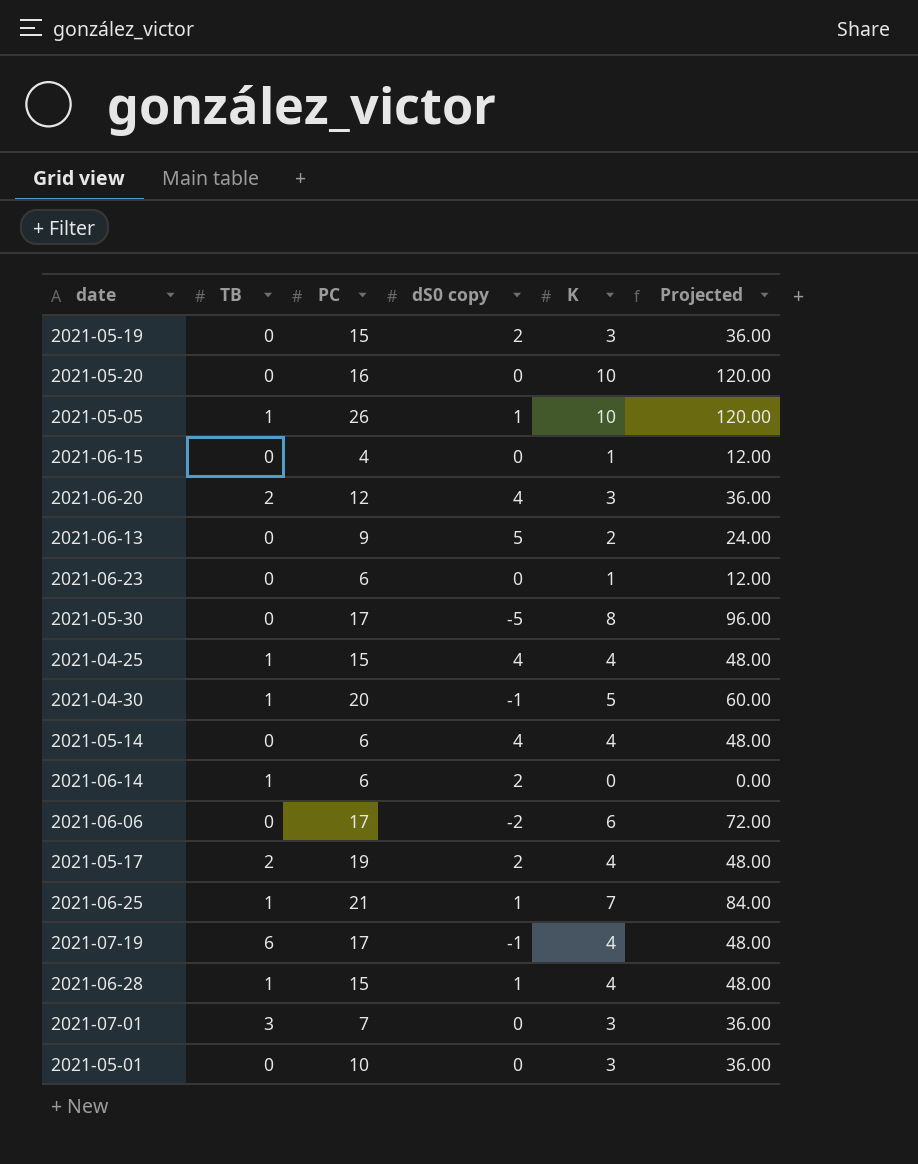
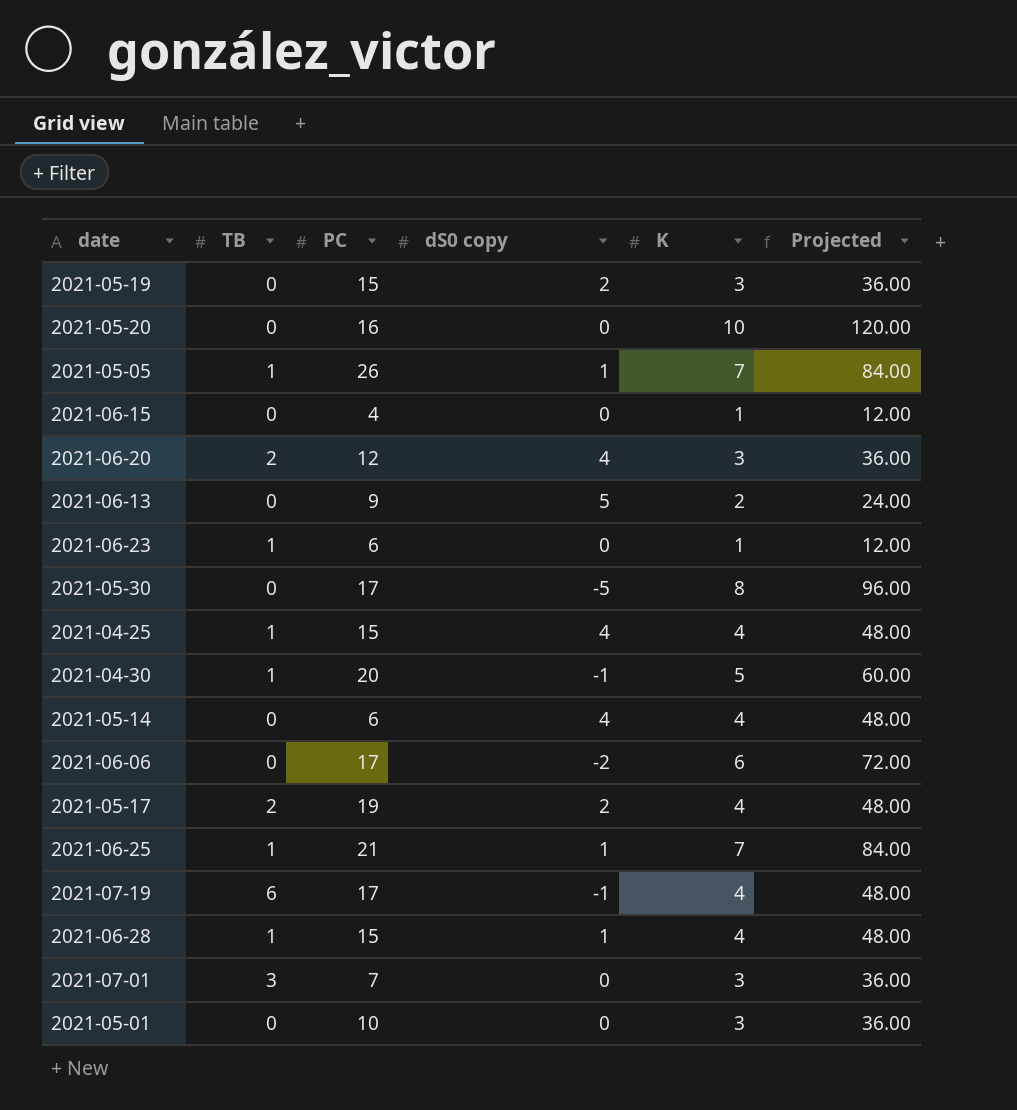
row 2021-06-14: 1 | 6 | 2 | 0 | 0.00 -> none
2021-05-05 | K: 10 -> 7
2021-05-05 | Projected: 120.00 -> 84.00
2021-06-23 | TB: 0 -> 1

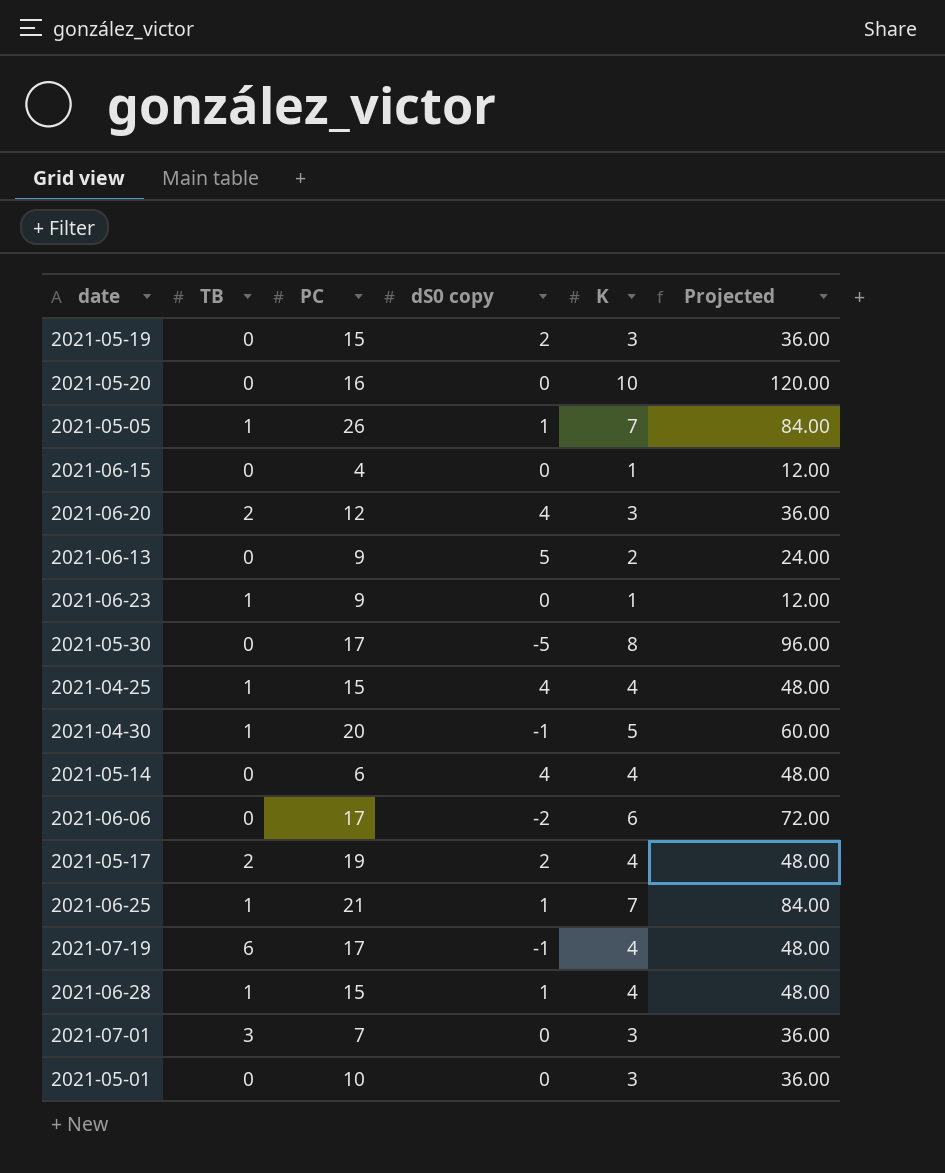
2021-06-23 | PC: 6 -> 9

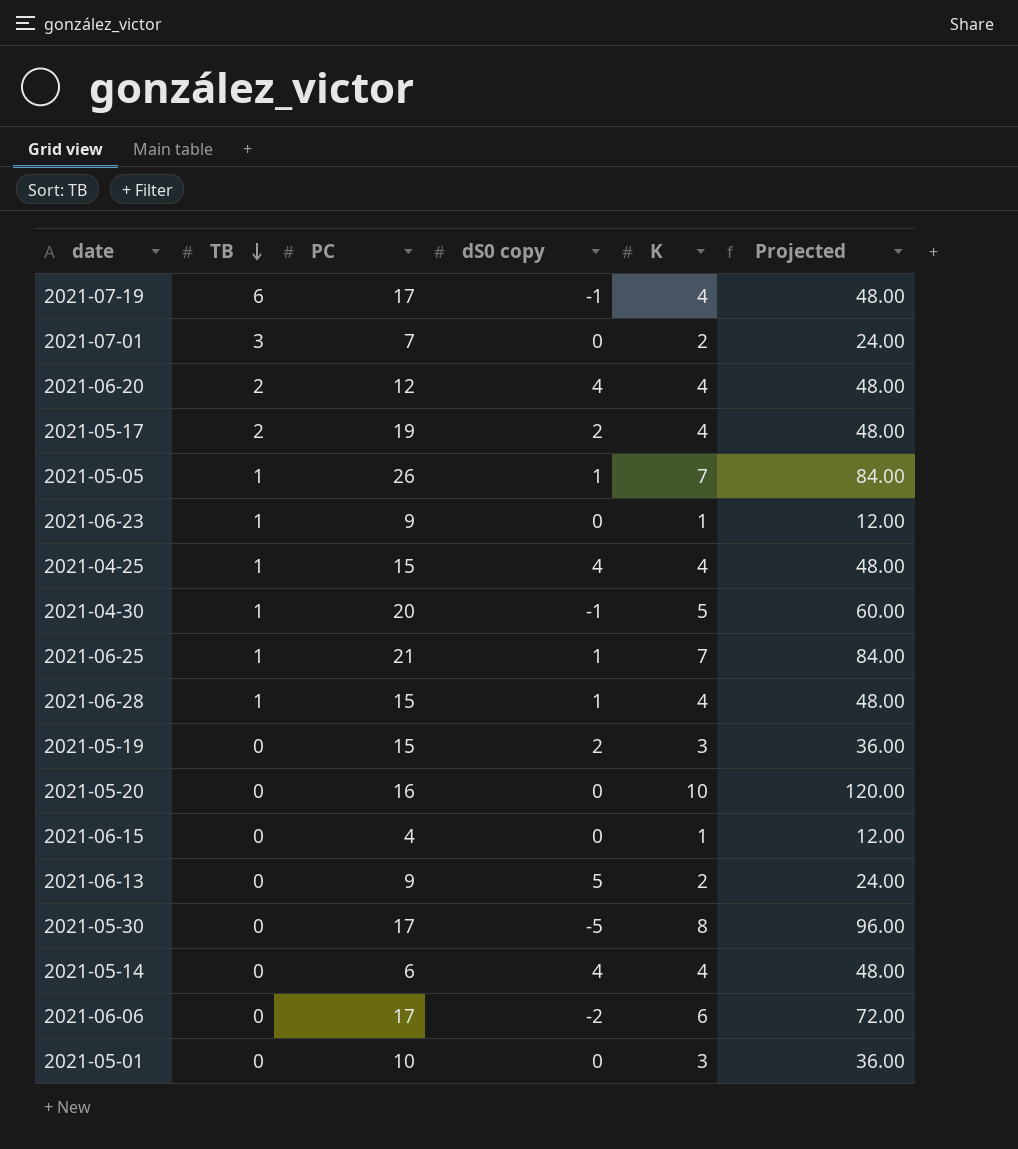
row order: none -> TB descending
2021-07-01 | K: 3 -> 2
2021-07-01 | Projected: 36.00 -> 24.00
2021-06-20 | K: 3 -> 4
2021-06-20 | Projected: 36.00 -> 48.00

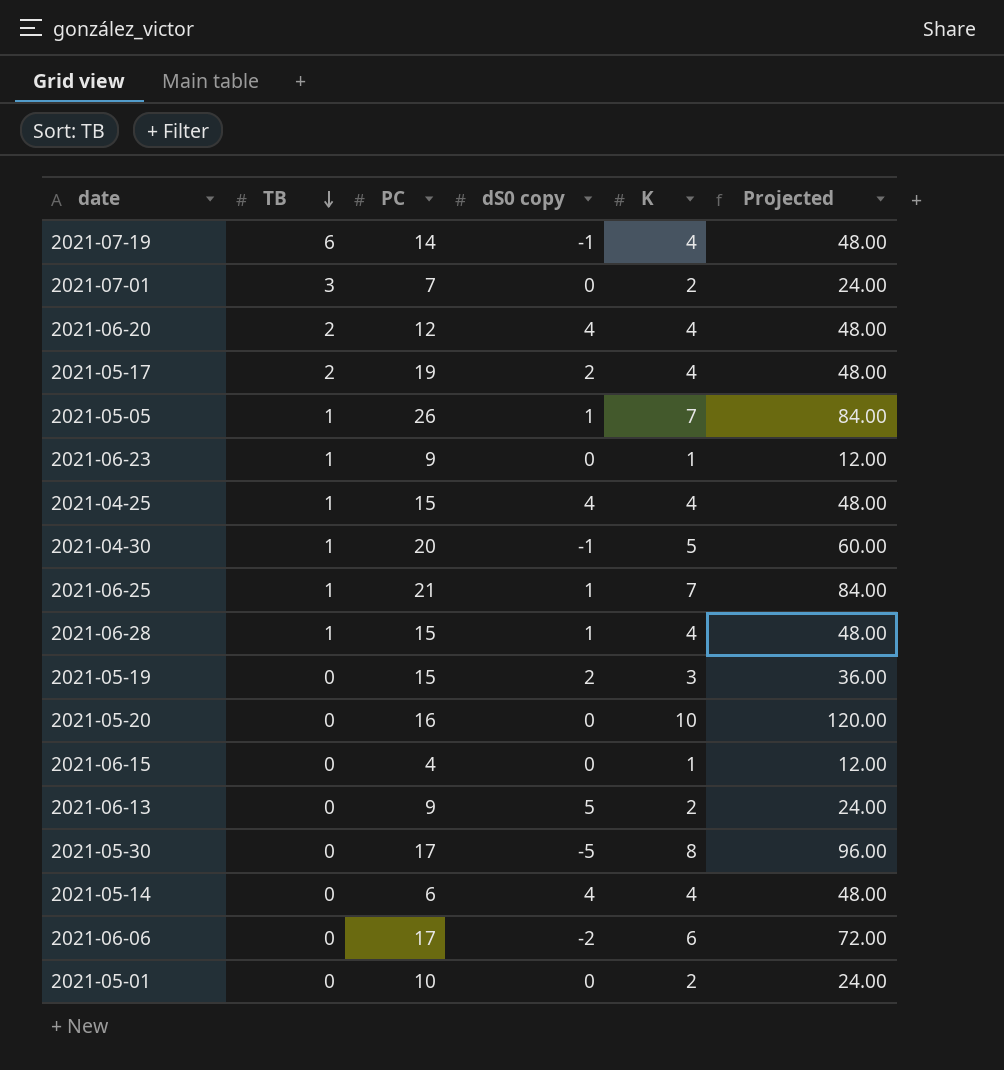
2021-07-19 | PC: 17 -> 14
2021-05-01 | K: 3 -> 2
2021-05-01 | Projected: 36.00 -> 24.00

